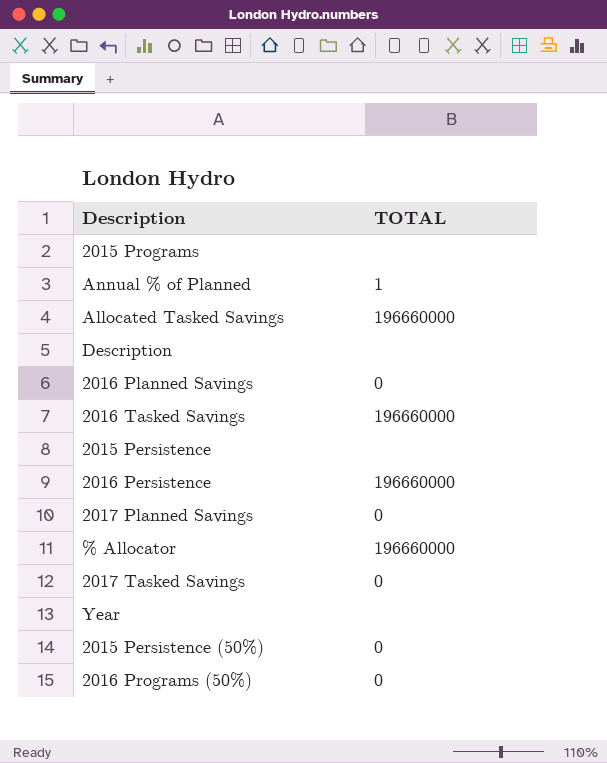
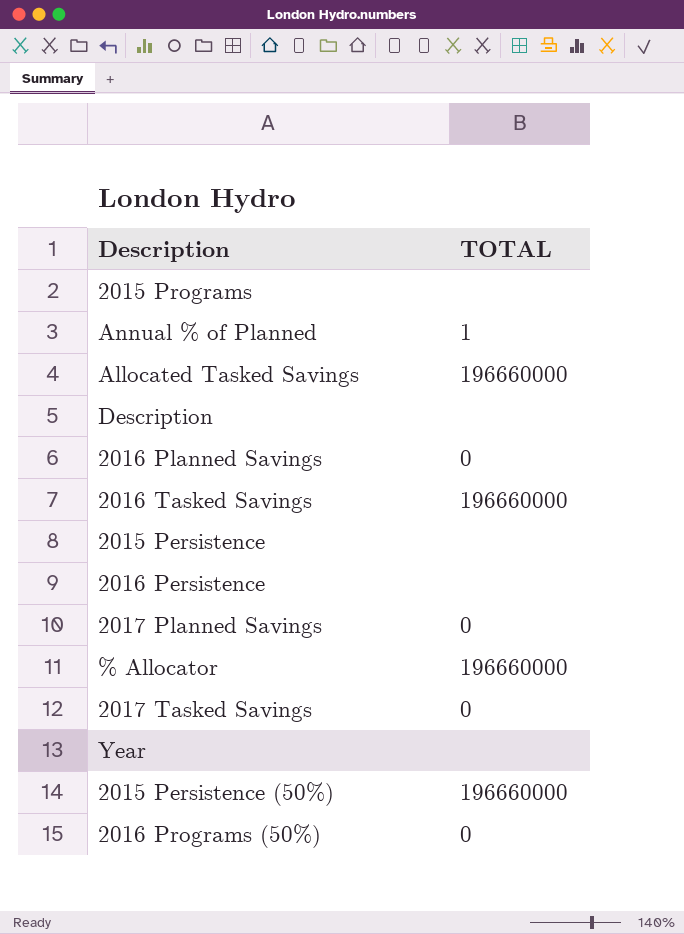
2016 Persistence | TOTAL: 196660000 -> none
2015 Persistence (50%) | TOTAL: 0 -> 196660000

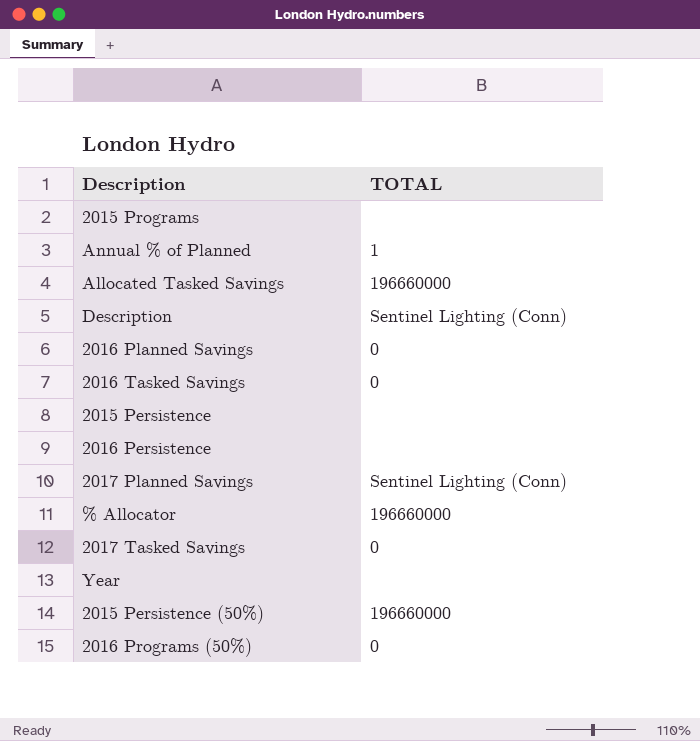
Description | TOTAL: none -> Sentinel Lighting (Conn)
2016 Tasked Savings | TOTAL: 196660000 -> 0
2017 Planned Savings | TOTAL: 0 -> Sentinel Lighting (Conn)

